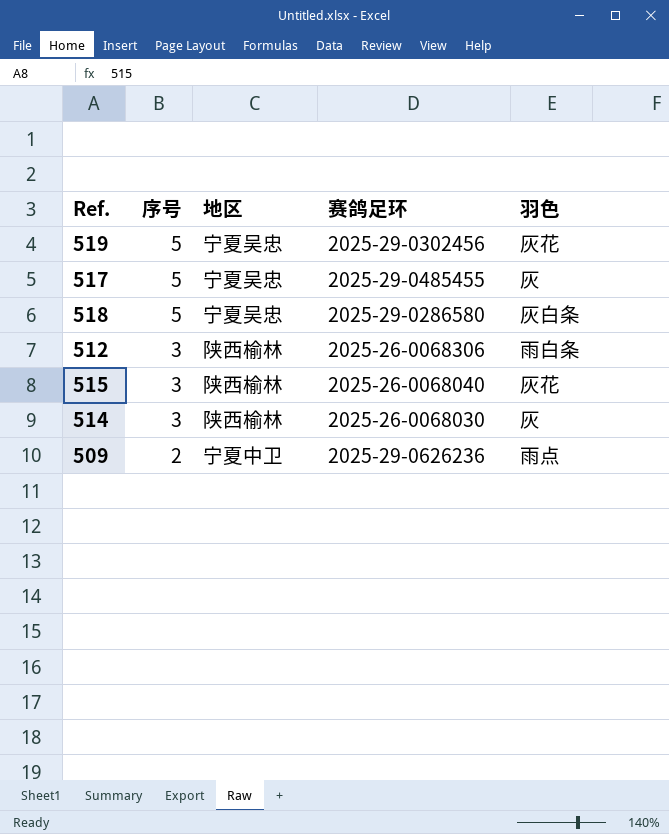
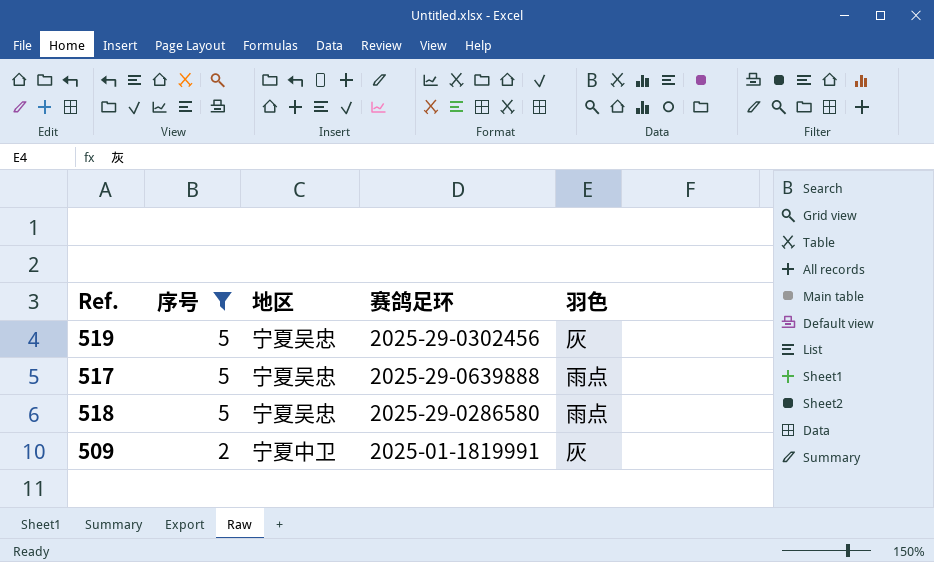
filter: none -> 序号 != 3
519 | 羽色: 灰花 -> 灰
517 | 赛鸽足环: 2025-29-0485455 -> 2025-29-0639888
517 | 羽色: 灰 -> 雨点
518 | 羽色: 灰白条 -> 雨点
509 | 赛鸽足环: 2025-29-0626236 -> 2025-01-1819991
509 | 羽色: 雨点 -> 灰

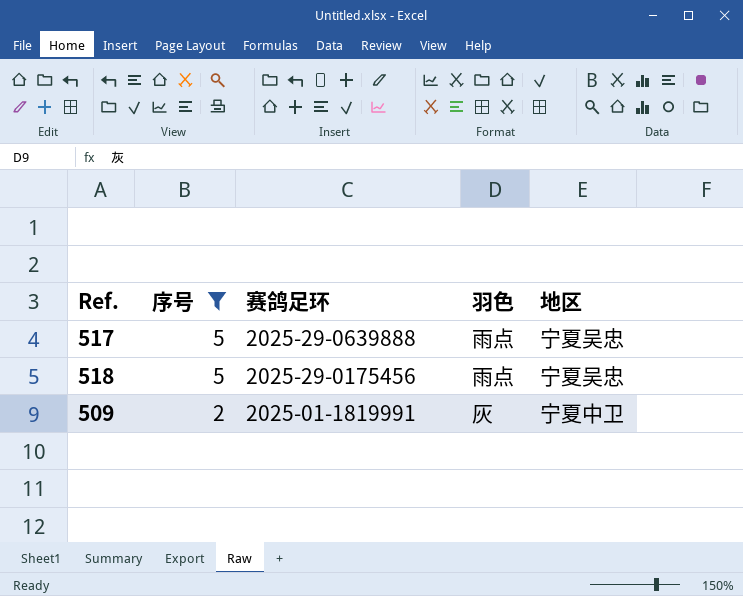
column 地区 | position: 3 -> 5
row 519: 5 | 宁夏吴忠 | 2025-29-0302456 | 灰 -> none
518 | 赛鸽足环: 2025-29-0286580 -> 2025-29-0175456

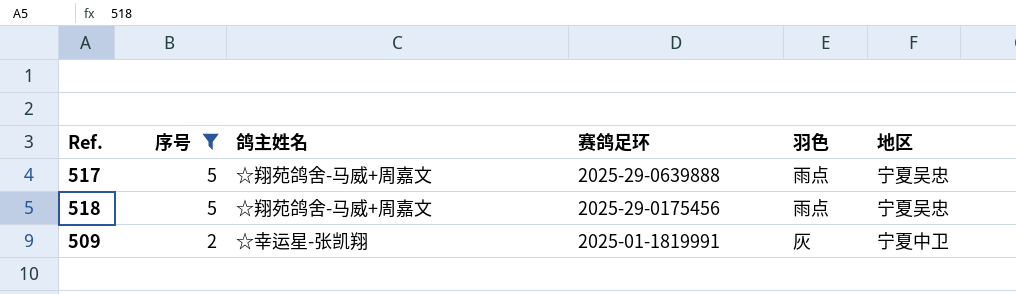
column 鸽主姓名 | position: none -> 3

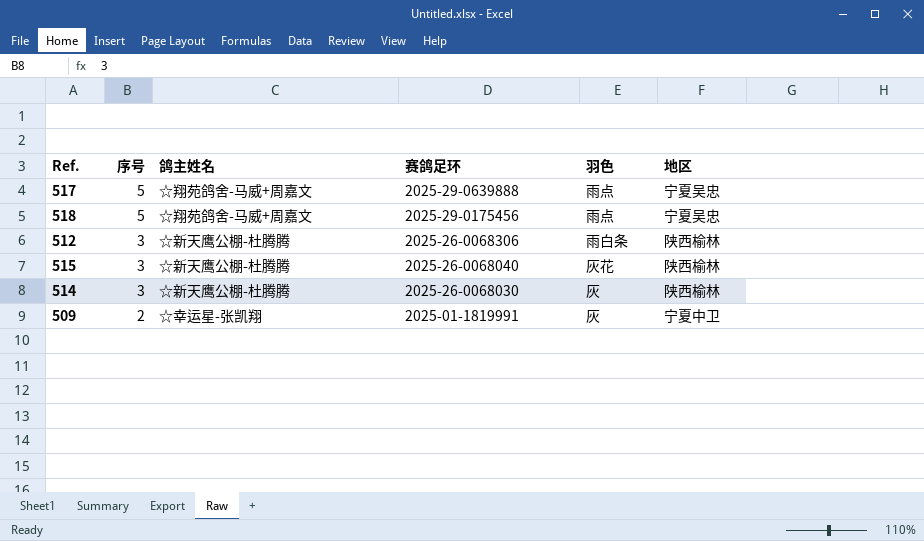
filter: 序号 != 3 -> none

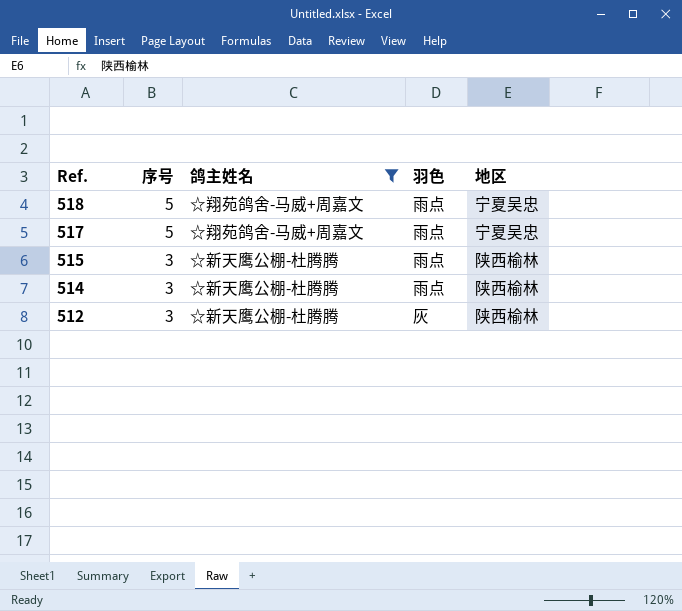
filter: none -> 鸽主姓名 != ☆幸运星-张凯翔
row order: 序号 descending -> Ref. descending
column 赛鸽足环 | position: 4 -> none
515 | 羽色: 灰花 -> 雨点
514 | 羽色: 灰 -> 雨点
512 | 羽色: 雨白条 -> 灰

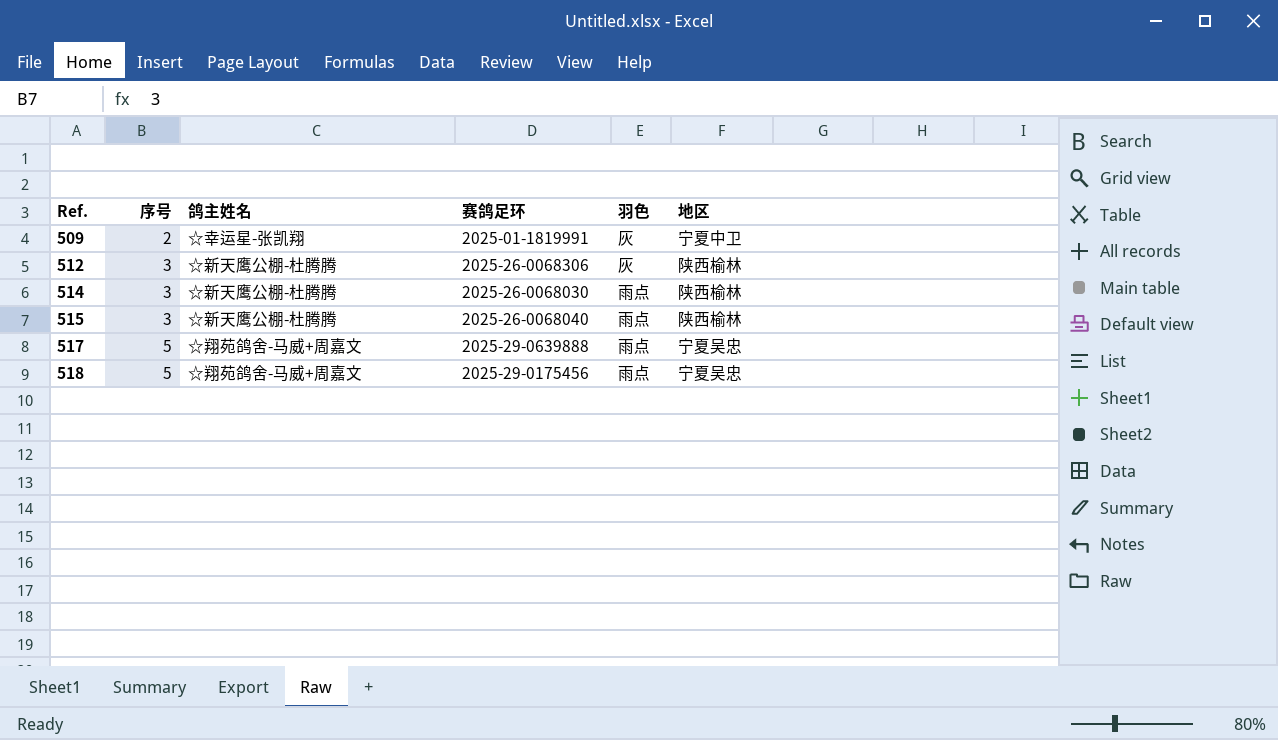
filter: 鸽主姓名 != ☆幸运星-张凯翔 -> none
row order: Ref. descending -> Ref. ascending
column 赛鸽足环 | position: none -> 4

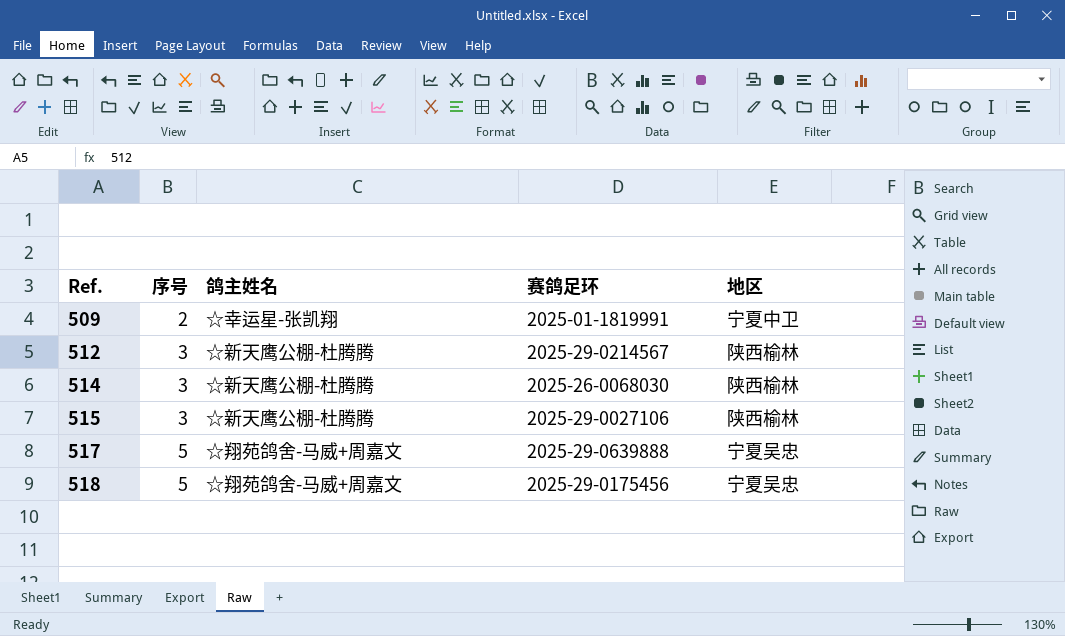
column 羽色 | position: 5 -> none
512 | 赛鸽足环: 2025-26-0068306 -> 2025-29-0214567
515 | 赛鸽足环: 2025-26-0068040 -> 2025-29-0027106

